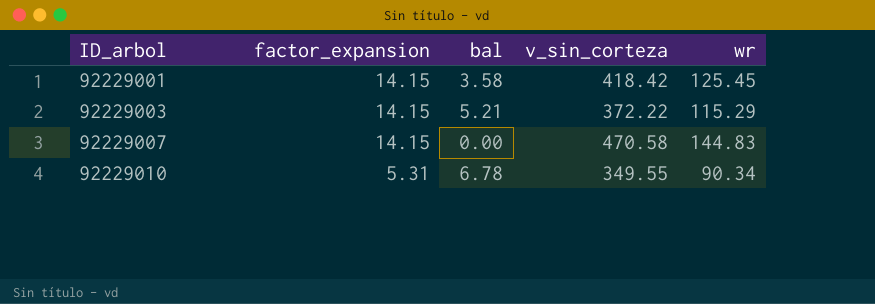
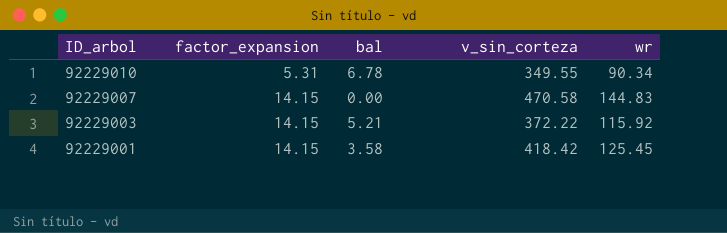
row order: ID_arbol ascending -> ID_arbol descending
92229003 | wr: 115.29 -> 115.92

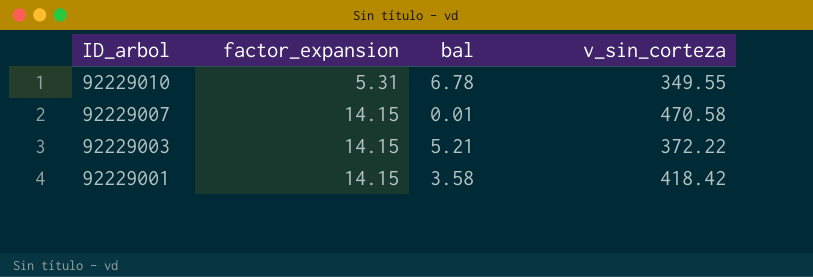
column wr | position: 5 -> none
92229007 | bal: 0.00 -> 0.01

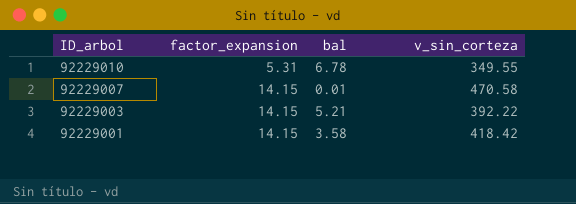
92229003 | v_sin_corteza: 372.22 -> 392.22

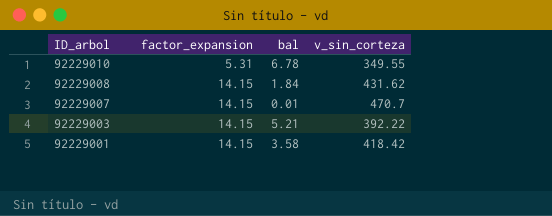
row 92229008: none -> 14.15 | 1.84 | 431.62
92229007 | v_sin_corteza: 470.58 -> 470.7

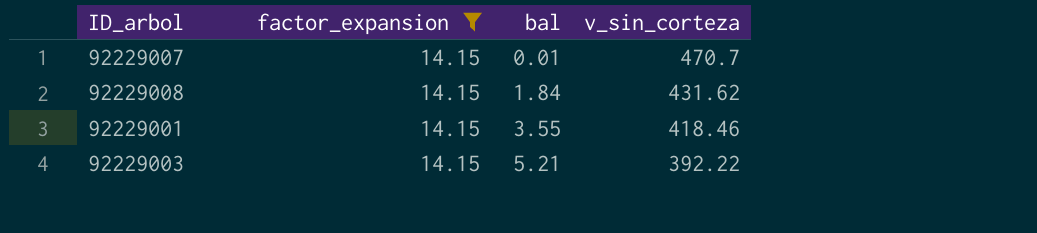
filter: none -> factor_expansion = 14.15
row order: ID_arbol descending -> bal ascending
92229001 | bal: 3.58 -> 3.55
92229001 | v_sin_corteza: 418.42 -> 418.46

